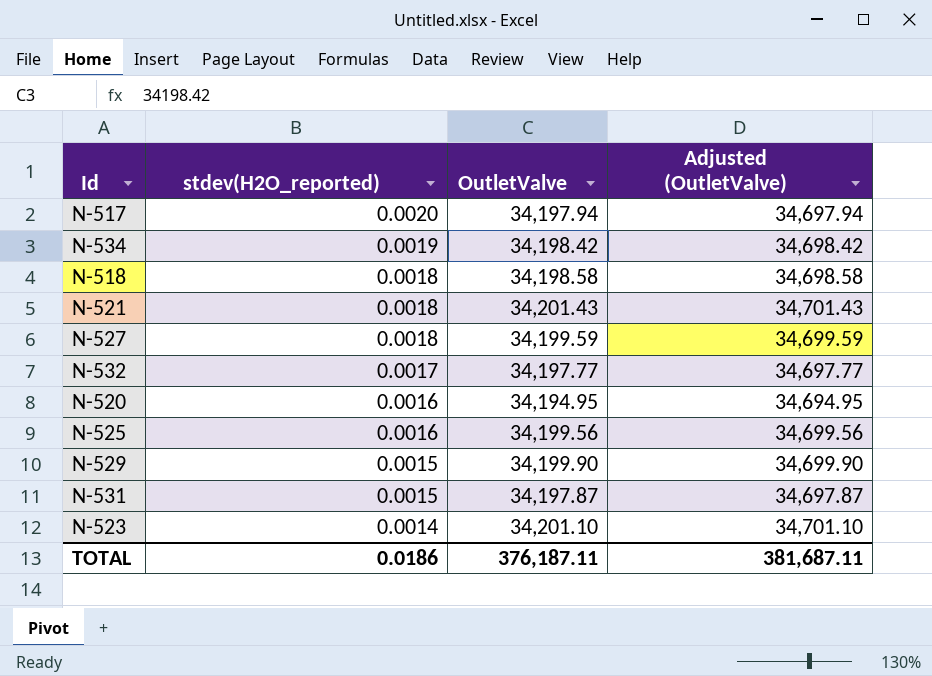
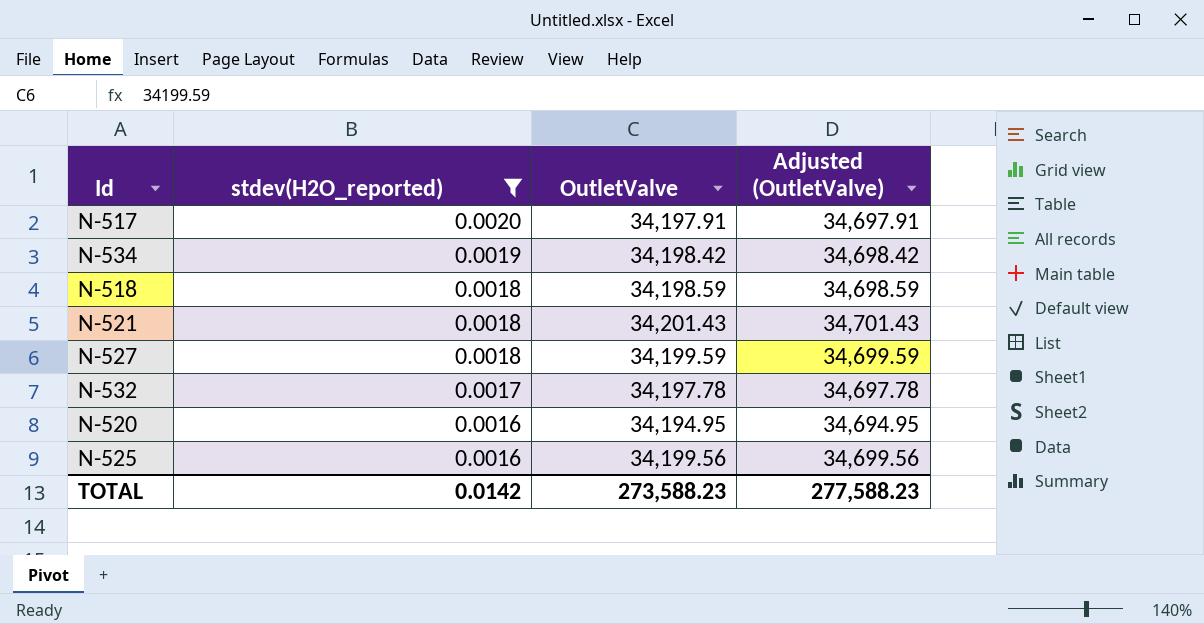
filter: none -> stdev(H2O_reported) >= 0.0016
N-517 | OutletValve: 34,197.94 -> 34,197.91
N-517 | Adjusted (OutletValve): 34,697.94 -> 34,697.91
N-518 | OutletValve: 34,198.58 -> 34,198.59
N-518 | Adjusted (OutletValve): 34,698.58 -> 34,698.59
N-532 | OutletValve: 34,197.77 -> 34,197.78
N-532 | Adjusted (OutletValve): 34,697.77 -> 34,697.78
TOTAL | stdev(H2O_reported): 0.0186 -> 0.0142
TOTAL | OutletValve: 376,187.11 -> 273,588.23
TOTAL | Adjusted (OutletValve): 381,687.11 -> 277,588.23

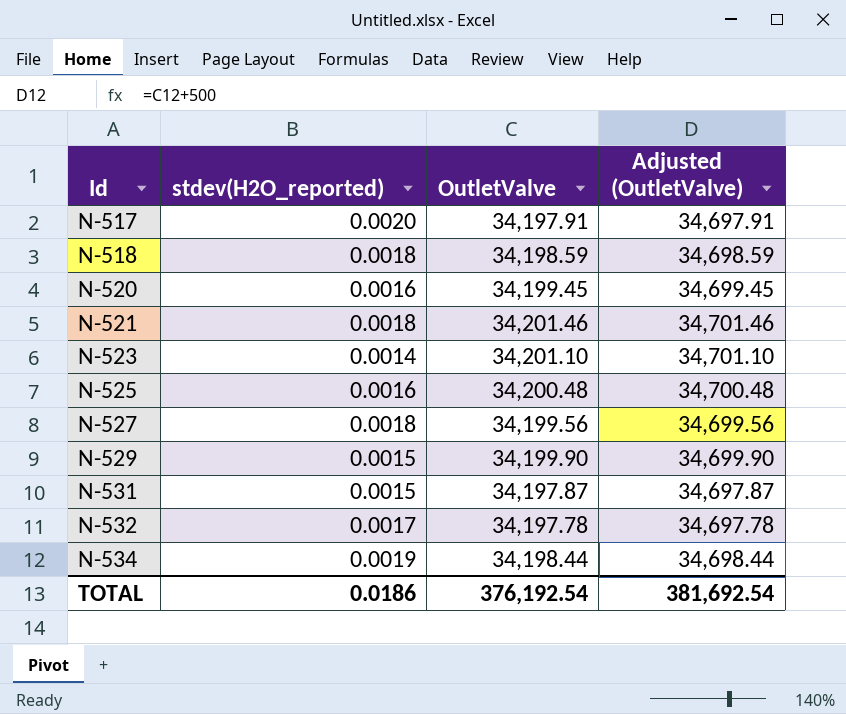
filter: stdev(H2O_reported) >= 0.0016 -> none
row order: stdev(H2O_reported) descending -> Id ascending
N-520 | OutletValve: 34,194.95 -> 34,199.45
N-520 | Adjusted (OutletValve): 34,694.95 -> 34,699.45
N-521 | OutletValve: 34,201.43 -> 34,201.46
N-521 | Adjusted (OutletValve): 34,701.43 -> 34,701.46
N-525 | OutletValve: 34,199.56 -> 34,200.48
N-525 | Adjusted (OutletValve): 34,699.56 -> 34,700.48
N-527 | OutletValve: 34,199.59 -> 34,199.56
N-527 | Adjusted (OutletValve): 34,699.59 -> 34,699.56
N-534 | OutletValve: 34,198.42 -> 34,198.44
N-534 | Adjusted (OutletValve): 34,698.42 -> 34,698.44
TOTAL | stdev(H2O_reported): 0.0142 -> 0.0186
TOTAL | OutletValve: 273,588.23 -> 376,192.54
TOTAL | Adjusted (OutletValve): 277,588.23 -> 381,692.54

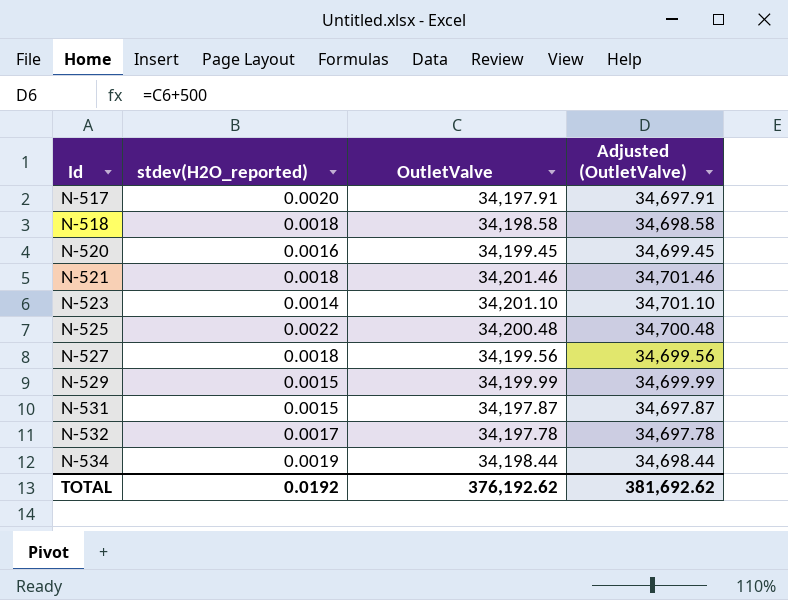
N-518 | OutletValve: 34,198.59 -> 34,198.58
N-518 | Adjusted (OutletValve): 34,698.59 -> 34,698.58
N-525 | stdev(H2O_reported): 0.0016 -> 0.0022
N-529 | OutletValve: 34,199.90 -> 34,199.99
N-529 | Adjusted (OutletValve): 34,699.90 -> 34,699.99
TOTAL | stdev(H2O_reported): 0.0186 -> 0.0192
TOTAL | OutletValve: 376,192.54 -> 376,192.62
TOTAL | Adjusted (OutletValve): 381,692.54 -> 381,692.62

